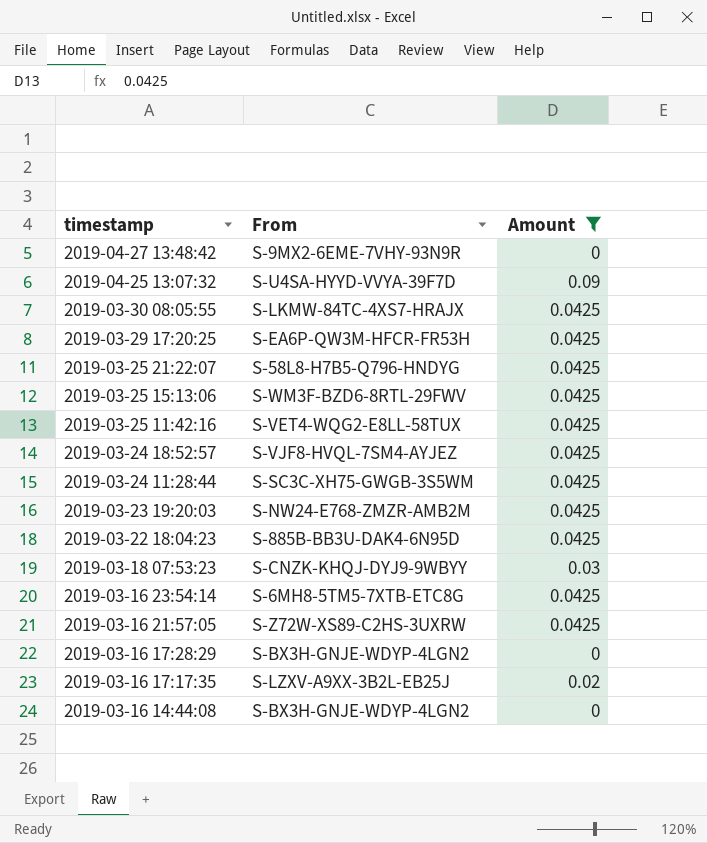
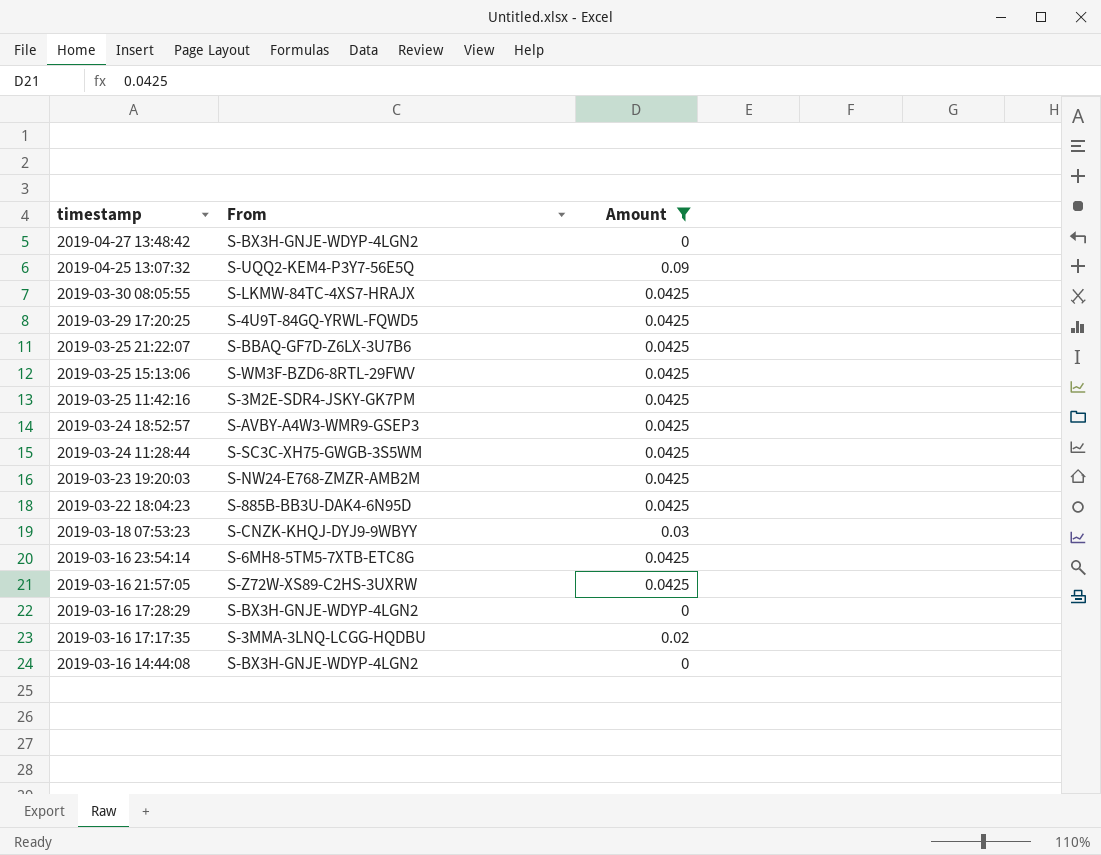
2019-04-27 13:48:42 | From: S-9MX2-6EME-7VHY-93N9R -> S-BX3H-GNJE-WDYP-4LGN2
2019-04-25 13:07:32 | From: S-U4SA-HYYD-VVYA-39F7D -> S-UQQ2-KEM4-P3Y7-56E5Q
2019-03-29 17:20:25 | From: S-EA6P-QW3M-HFCR-FR53H -> S-4U9T-84GQ-YRWL-FQWD5
2019-03-25 21:22:07 | From: S-58L8-H7B5-Q796-HNDYG -> S-BBAQ-GF7D-Z6LX-3U7B6
2019-03-25 11:42:16 | From: S-VET4-WQG2-E8LL-58TUX -> S-3M2E-SDR4-JSKY-GK7PM
2019-03-24 18:52:57 | From: S-VJF8-HVQL-7SM4-AYJEZ -> S-AVBY-A4W3-WMR9-GSEP3
2019-03-16 17:17:35 | From: S-LZXV-A9XX-3B2L-EB25J -> S-3MMA-3LNQ-LCGG-HQDBU

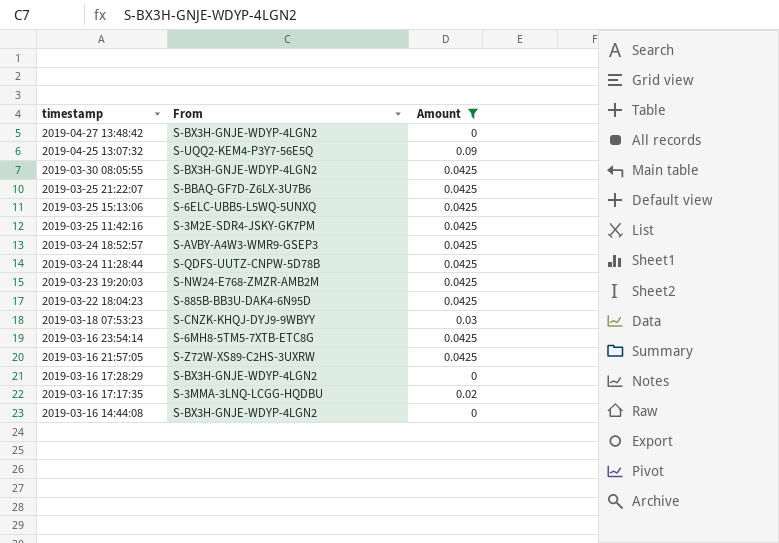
row 2019-03-29 17:20:25: S-4U9T-84GQ-YRWL-FQWD5 | 0.0425 -> none
2019-03-30 08:05:55 | From: S-LKMW-84TC-4XS7-HRAJX -> S-BX3H-GNJE-WDYP-4LGN2
2019-03-25 15:13:06 | From: S-WM3F-BZD6-8RTL-29FWV -> S-6ELC-UBB5-L5WQ-5UNXQ
2019-03-24 11:28:44 | From: S-SC3C-XH75-GWGB-3S5WM -> S-QDFS-UUTZ-CNPW-5D78B

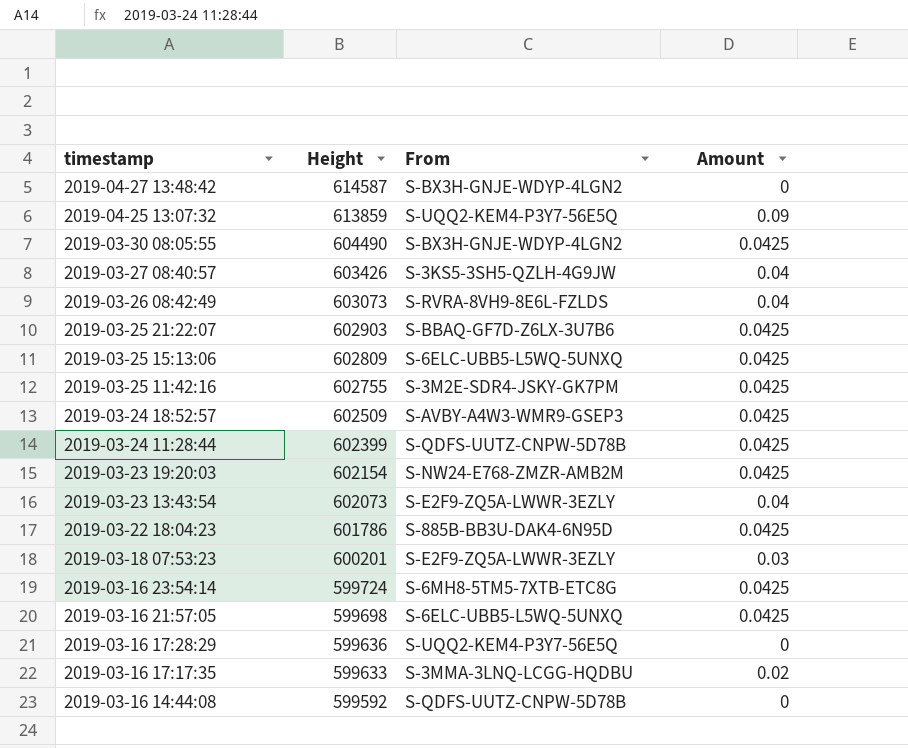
filter: Amount != 0.04 -> none
column Height | position: none -> 2
2019-03-18 07:53:23 | From: S-CNZK-KHQJ-DYJ9-9WBYY -> S-E2F9-ZQ5A-LWWR-3EZLY
2019-03-16 21:57:05 | From: S-Z72W-XS89-C2HS-3UXRW -> S-6ELC-UBB5-L5WQ-5UNXQ
2019-03-16 17:28:29 | From: S-BX3H-GNJE-WDYP-4LGN2 -> S-UQQ2-KEM4-P3Y7-56E5Q
2019-03-16 14:44:08 | From: S-BX3H-GNJE-WDYP-4LGN2 -> S-QDFS-UUTZ-CNPW-5D78B

